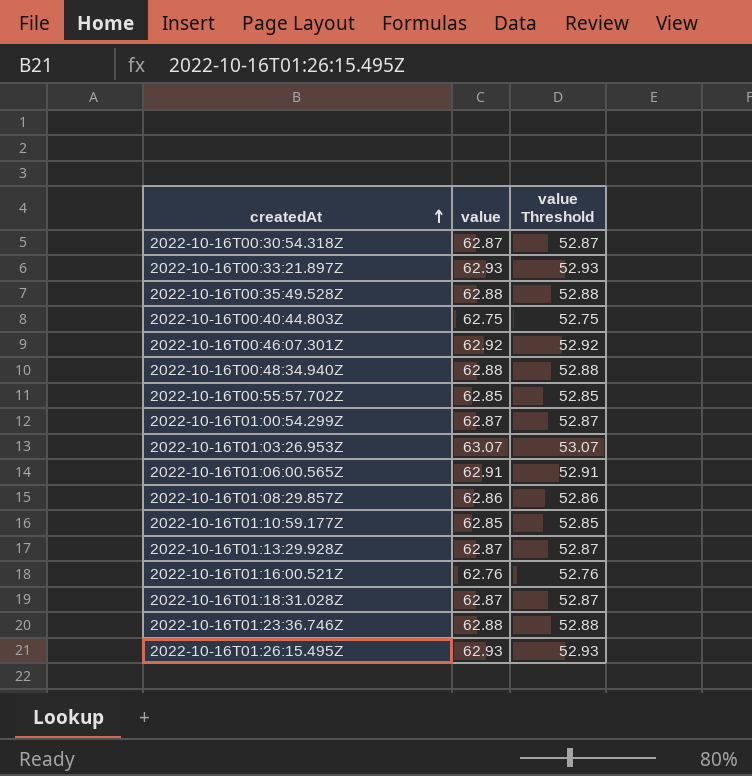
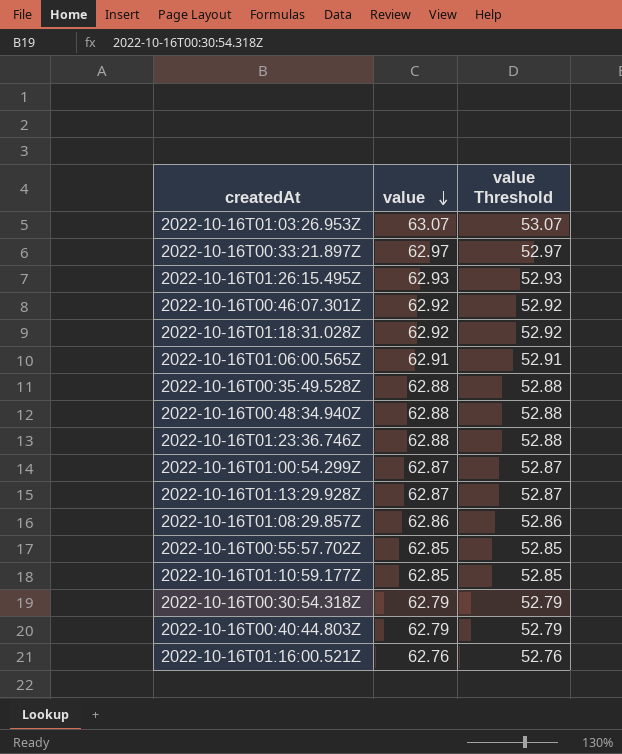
row order: createdAt ascending -> value descending
2022-10-16T00:33:21.897Z | value: 62.93 -> 62.97
2022-10-16T00:33:21.897Z | value Threshold: 52.93 -> 52.97
2022-10-16T01:18:31.028Z | value: 62.87 -> 62.92
2022-10-16T01:18:31.028Z | value Threshold: 52.87 -> 52.92
2022-10-16T00:30:54.318Z | value: 62.87 -> 62.79
2022-10-16T00:30:54.318Z | value Threshold: 52.87 -> 52.79
2022-10-16T00:40:44.803Z | value: 62.75 -> 62.79
2022-10-16T00:40:44.803Z | value Threshold: 52.75 -> 52.79

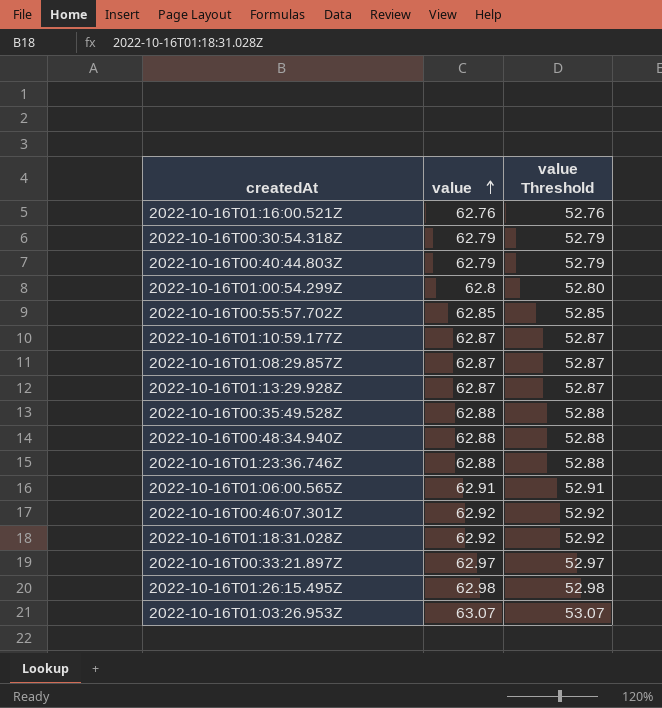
row order: value descending -> value ascending
2022-10-16T01:00:54.299Z | value: 62.87 -> 62.8
2022-10-16T01:00:54.299Z | value Threshold: 52.87 -> 52.80
2022-10-16T01:10:59.177Z | value: 62.85 -> 62.87
2022-10-16T01:10:59.177Z | value Threshold: 52.85 -> 52.87
2022-10-16T01:08:29.857Z | value: 62.86 -> 62.87
2022-10-16T01:08:29.857Z | value Threshold: 52.86 -> 52.87
2022-10-16T01:26:15.495Z | value: 62.93 -> 62.98
2022-10-16T01:26:15.495Z | value Threshold: 52.93 -> 52.98

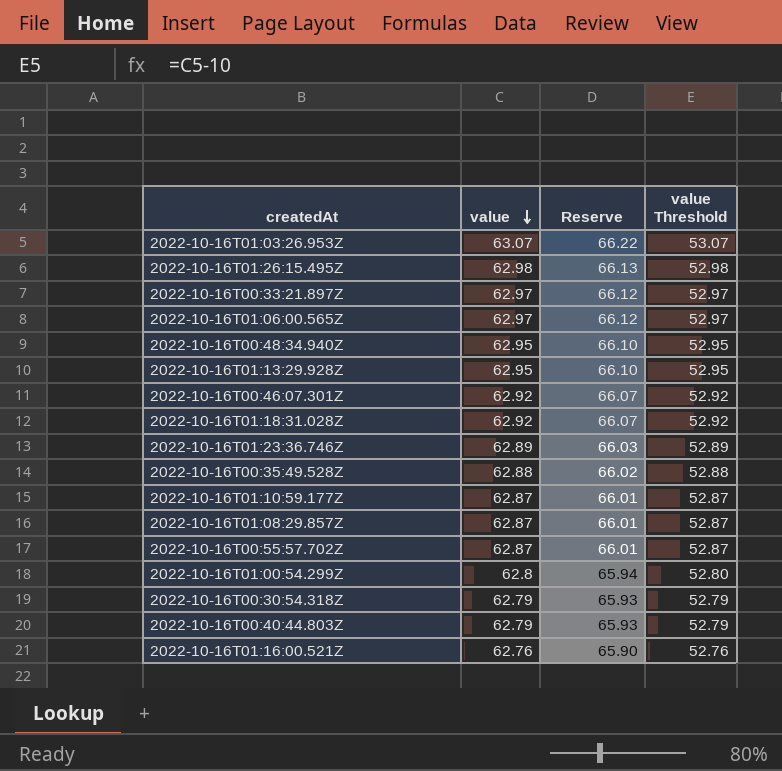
row order: value ascending -> value descending
column Reserve | formula: none -> [value] * 1.05
2022-10-16T01:06:00.565Z | value: 62.91 -> 62.97
2022-10-16T01:06:00.565Z | value Threshold: 52.91 -> 52.97
2022-10-16T00:48:34.940Z | value: 62.88 -> 62.95
2022-10-16T00:48:34.940Z | value Threshold: 52.88 -> 52.95
2022-10-16T01:13:29.928Z | value: 62.87 -> 62.95
2022-10-16T01:13:29.928Z | value Threshold: 52.87 -> 52.95
2022-10-16T01:23:36.746Z | value: 62.88 -> 62.89
2022-10-16T01:23:36.746Z | value Threshold: 52.88 -> 52.89
2022-10-16T00:55:57.702Z | value: 62.85 -> 62.87
2022-10-16T00:55:57.702Z | value Threshold: 52.85 -> 52.87

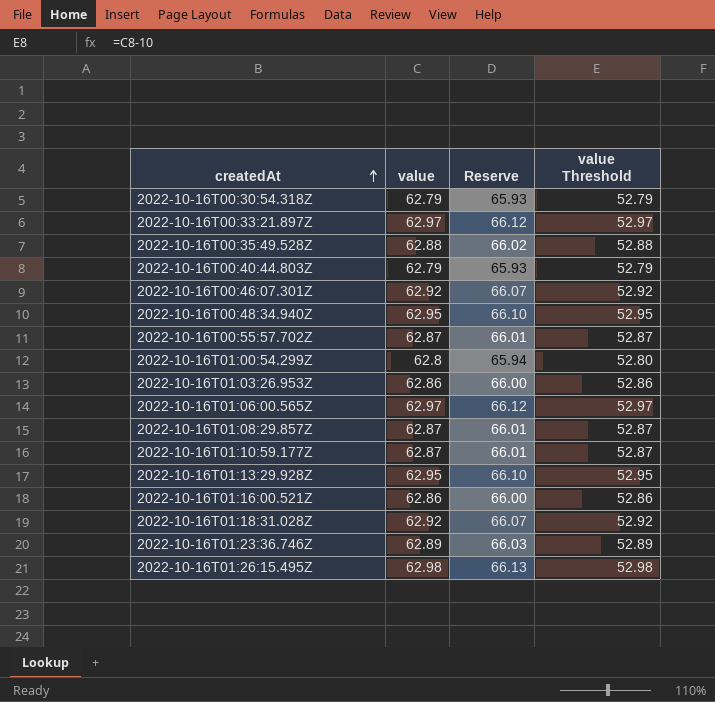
row order: value descending -> createdAt ascending
2022-10-16T01:03:26.953Z | value: 63.07 -> 62.86
2022-10-16T01:03:26.953Z | Reserve: 66.22 -> 66.00
2022-10-16T01:03:26.953Z | value Threshold: 53.07 -> 52.86
2022-10-16T01:16:00.521Z | value: 62.76 -> 62.86
2022-10-16T01:16:00.521Z | Reserve: 65.90 -> 66.00
2022-10-16T01:16:00.521Z | value Threshold: 52.76 -> 52.86

